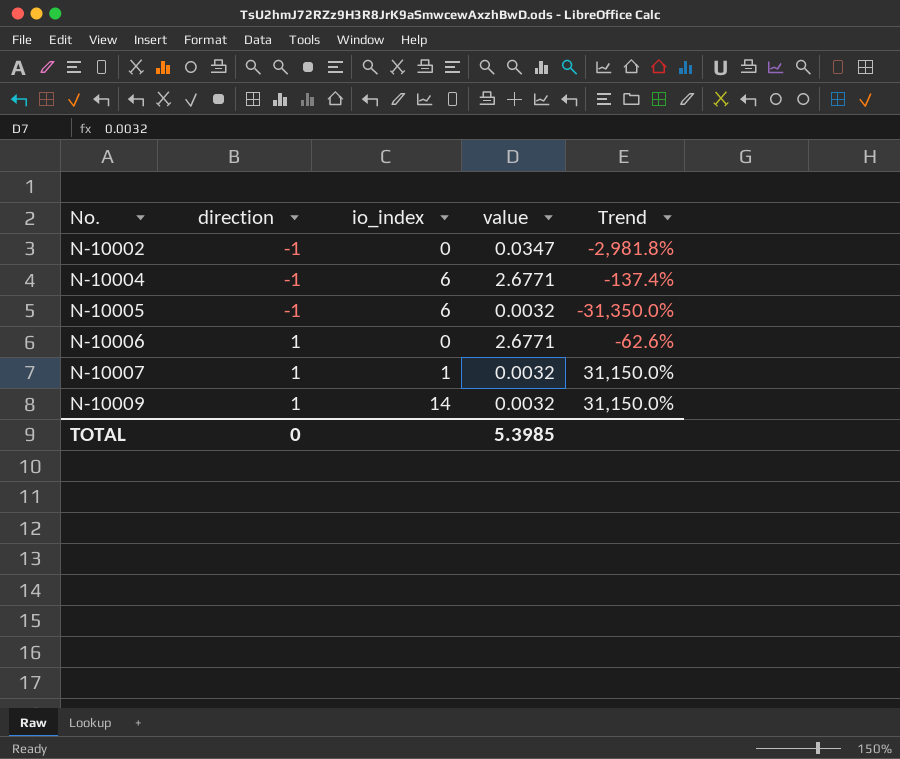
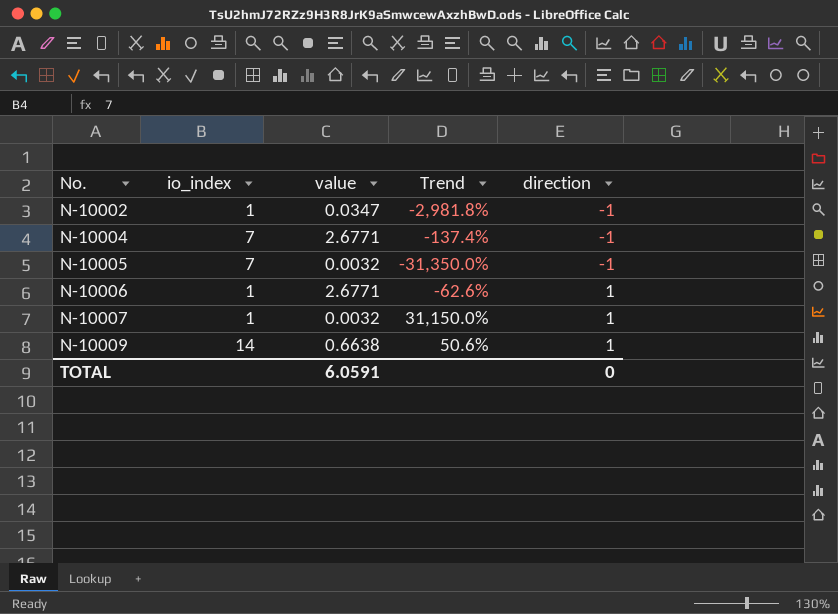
column direction | position: 2 -> 5
N-10002 | io_index: 0 -> 1
N-10004 | io_index: 6 -> 7
N-10005 | io_index: 6 -> 7
N-10006 | io_index: 0 -> 1
N-10009 | value: 0.0032 -> 0.6638
N-10009 | Trend: 31,150.0% -> 50.6%
TOTAL | value: 5.3985 -> 6.0591

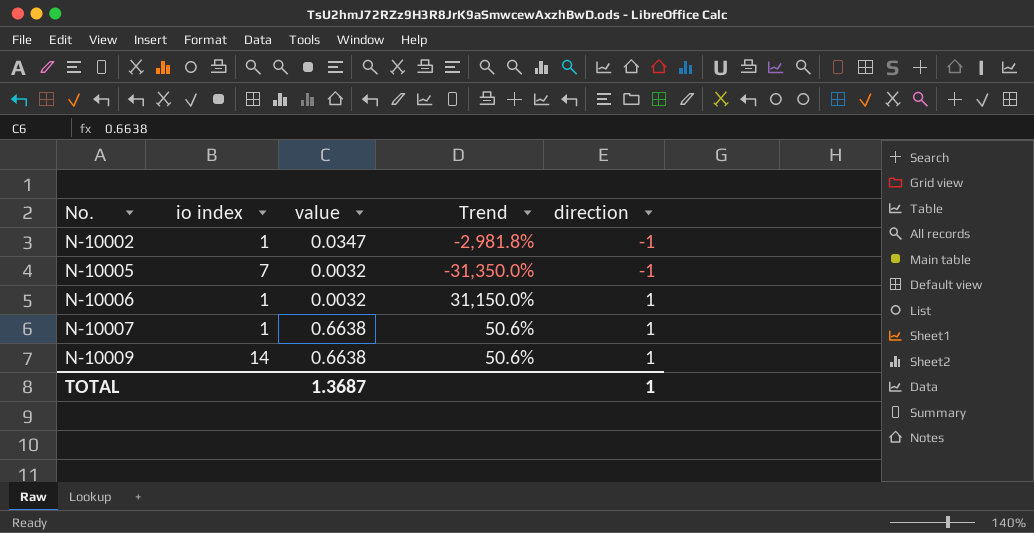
column name: io_index -> io index
row N-10004: 7 | 2.6771 | -137.4% | -1 -> none
N-10006 | value: 2.6771 -> 0.0032
N-10006 | Trend: -62.6% -> 31,150.0%
N-10007 | value: 0.0032 -> 0.6638
N-10007 | Trend: 31,150.0% -> 50.6%
TOTAL | value: 6.0591 -> 1.3687
TOTAL | direction: 0 -> 1

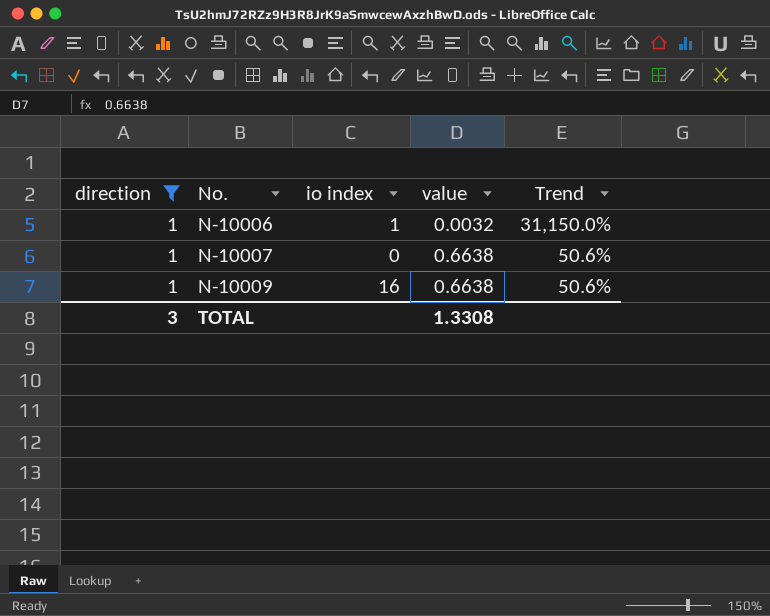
filter: none -> direction = 1
column direction | position: 5 -> 1
N-10007 | io index: 1 -> 0
N-10009 | io index: 14 -> 16
TOTAL | direction: 1 -> 3
TOTAL | value: 1.3687 -> 1.3308

